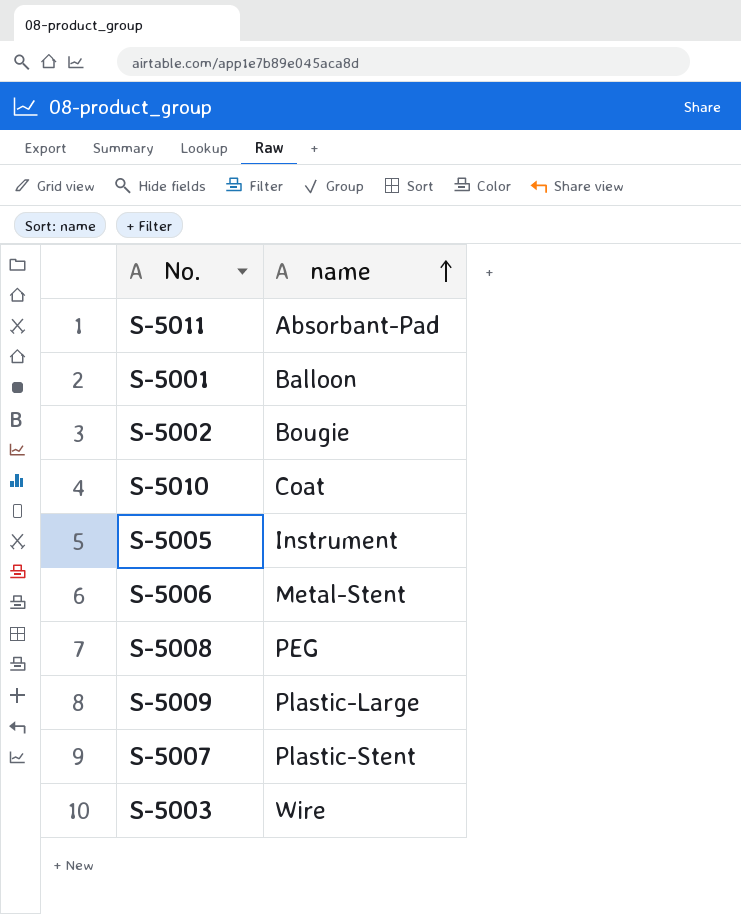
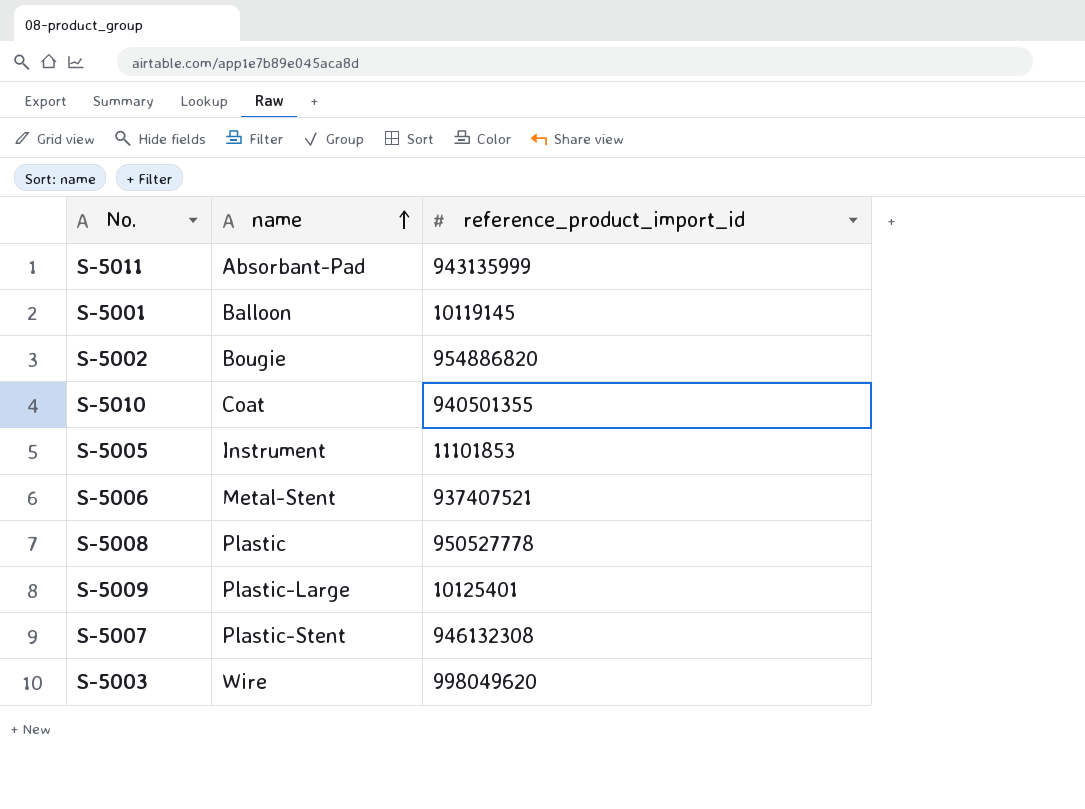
column reference_product_import_id | position: none -> 3
S-5008 | name: PEG -> Plastic

